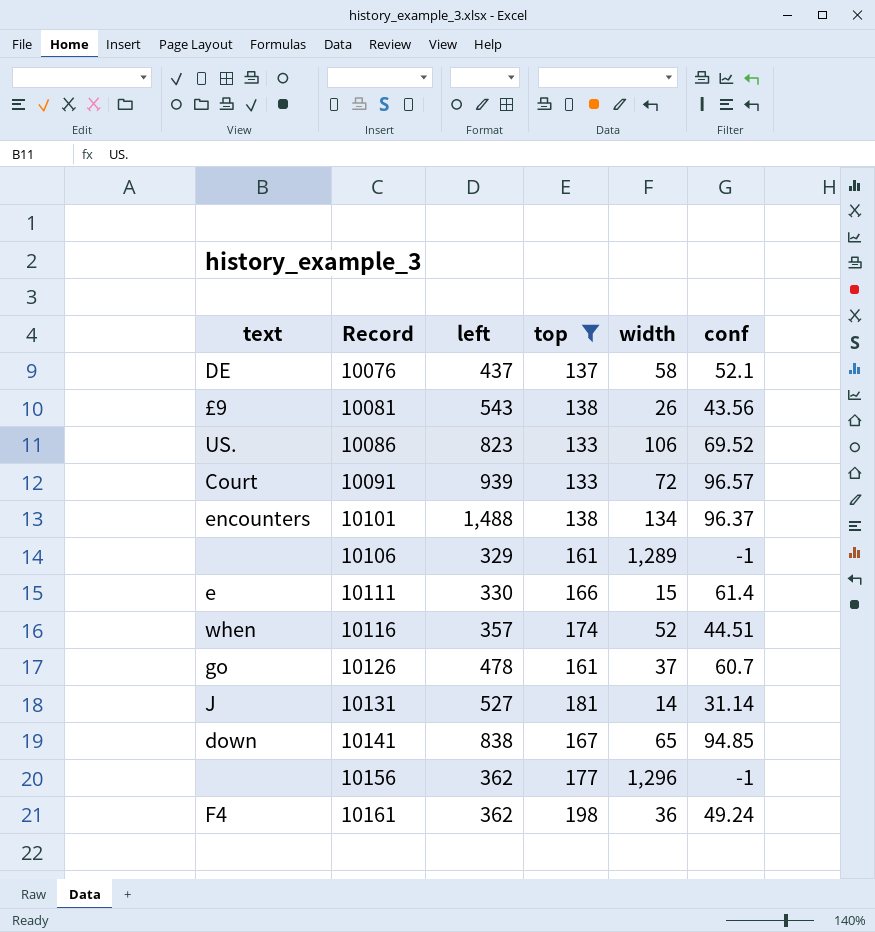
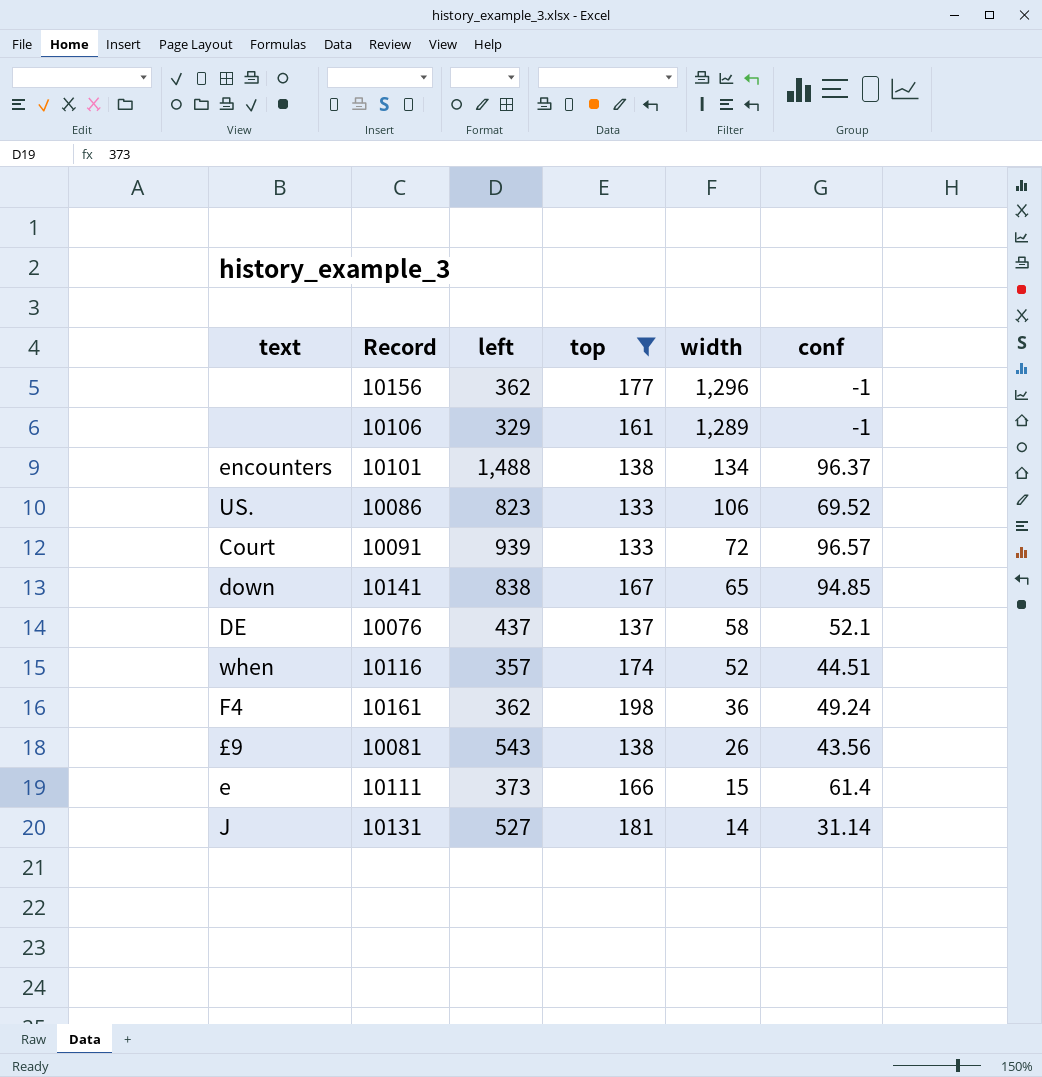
row order: Record ascending -> width descending
row 10126: go | 478 | 161 | 37 | 60.7 -> none
10111 | left: 330 -> 373

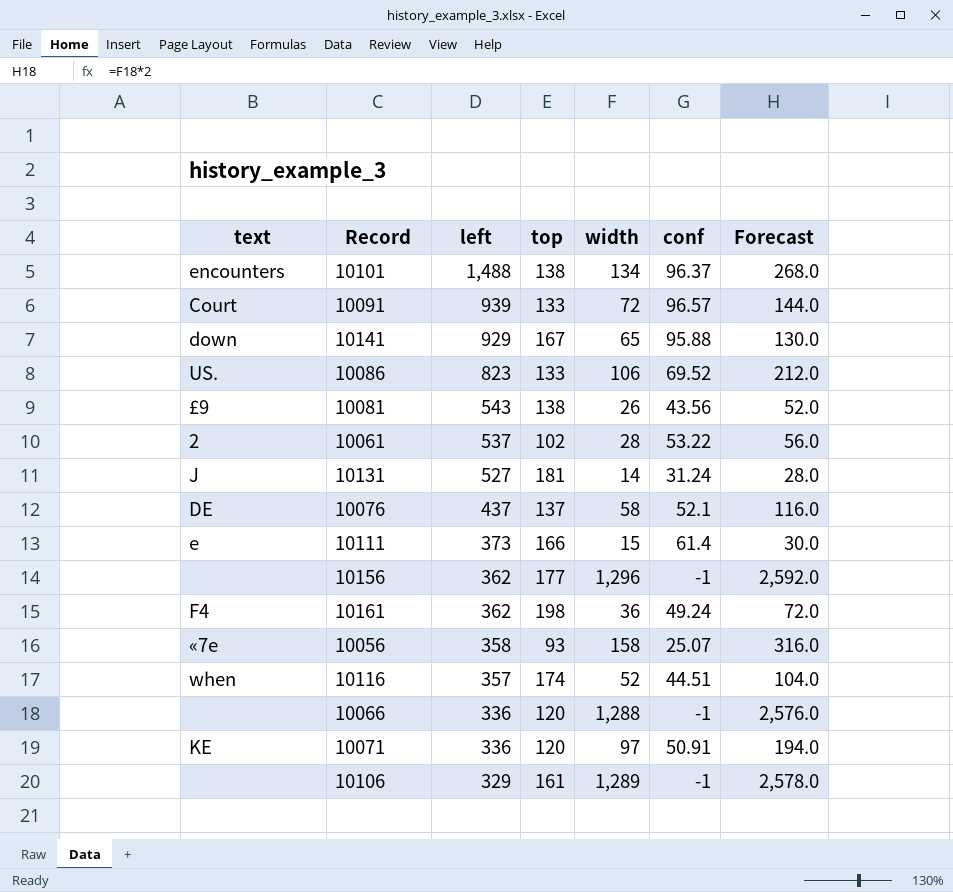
filter: top >= 133 -> none
row order: width descending -> left descending
column Forecast | formula: none -> [width] * 2
10141 | left: 838 -> 929
10141 | conf: 94.85 -> 95.88
10131 | conf: 31.14 -> 31.24

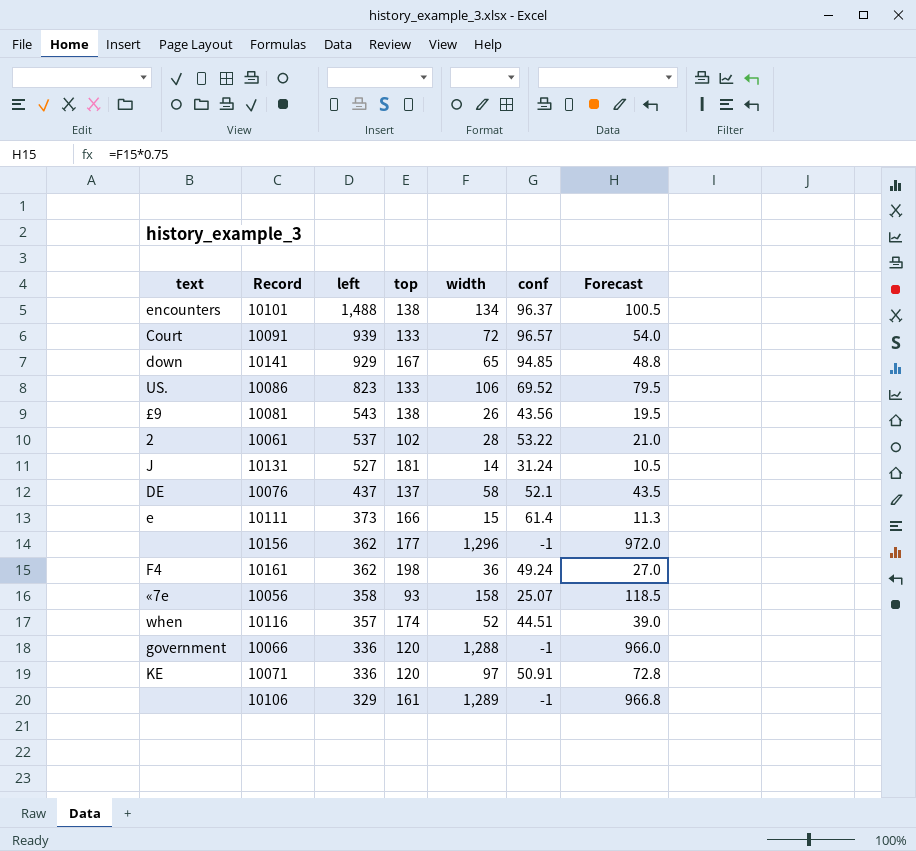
column Forecast | formula: [width] * 2 -> [width] * 0.75
10141 | conf: 95.88 -> 94.85
10066 | text: none -> government

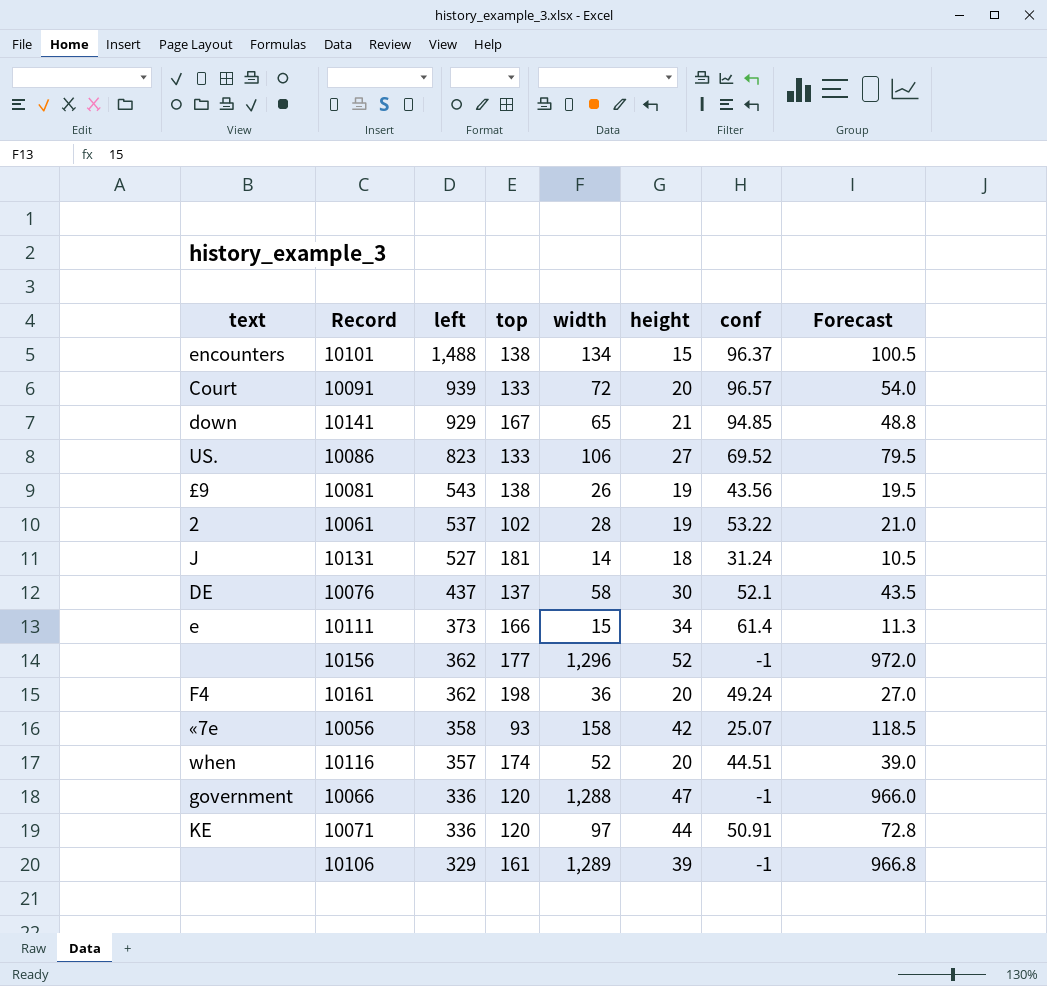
column height | position: none -> 6

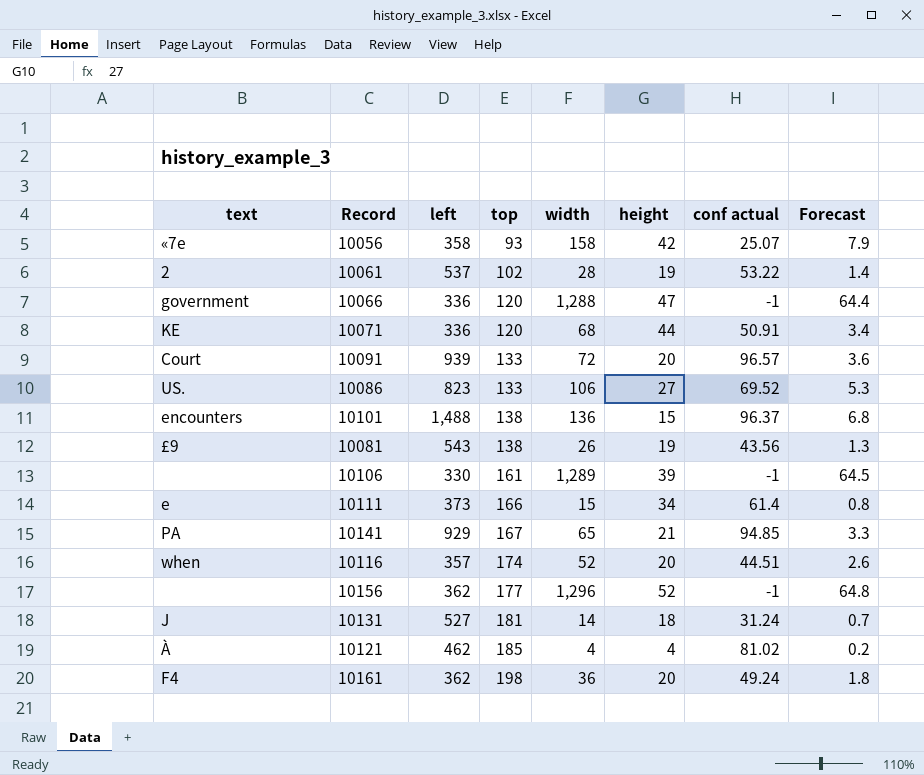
row order: left descending -> top ascending
column name: conf -> conf actual
column Forecast | formula: [width] * 0.75 -> [width] * 0.05
row 10076: DE | 437 | 137 | 58 | 30 | 52.1 | 43.5 -> none
10071 | width: 97 -> 68
10101 | width: 134 -> 136
10106 | left: 329 -> 330
10141 | text: down -> PA
row 10121: none -> À | 462 | 185 | 4 | 4 | 81.02 | 0.2

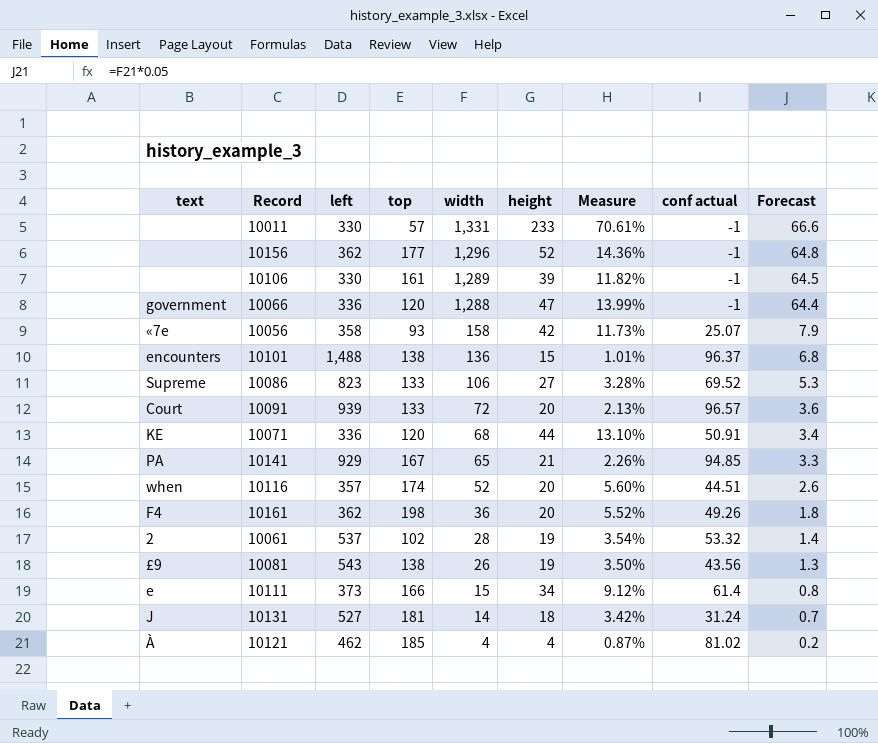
row order: top ascending -> width descending
column Measure | formula: none -> [height] / [left]
row 10011: none -> none | 330 | 57 | 1,331 | 233 | 70.61% | -1 | 66.6
10086 | text: US. -> Supreme
10161 | conf actual: 49.24 -> 49.26
10061 | conf actual: 53.22 -> 53.32

